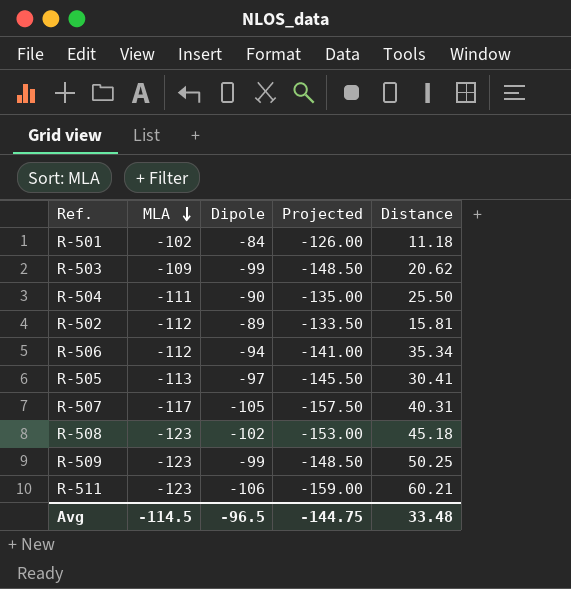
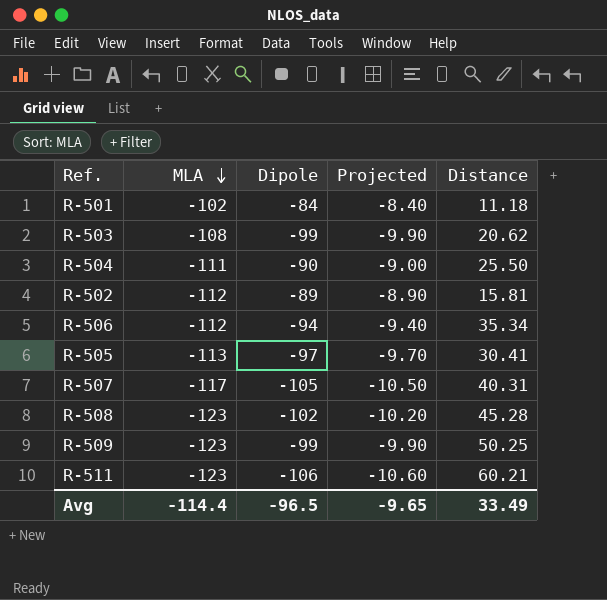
column Projected | formula: [Dipole] * 1.5 -> [Dipole] * 0.1
R-503 | MLA: -109 -> -108
R-508 | Distance: 45.18 -> 45.28
Avg | MLA: -114.5 -> -114.4
Avg | Projected: -144.75 -> -9.65
Avg | Distance: 33.48 -> 33.49

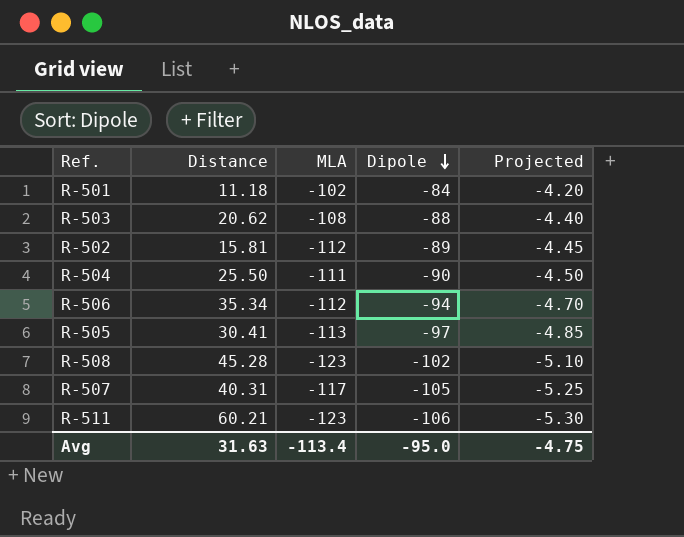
row order: MLA descending -> Dipole descending
column Distance | position: 5 -> 2
column Projected | formula: [Dipole] * 0.1 -> [Dipole] * 0.05
row R-509: -123 | -99 | -9.90 | 50.25 -> none
R-503 | Dipole: -99 -> -88
Avg | Distance: 33.49 -> 31.63
Avg | MLA: -114.4 -> -113.4
Avg | Dipole: -96.5 -> -95.0
Avg | Projected: -9.65 -> -4.75

